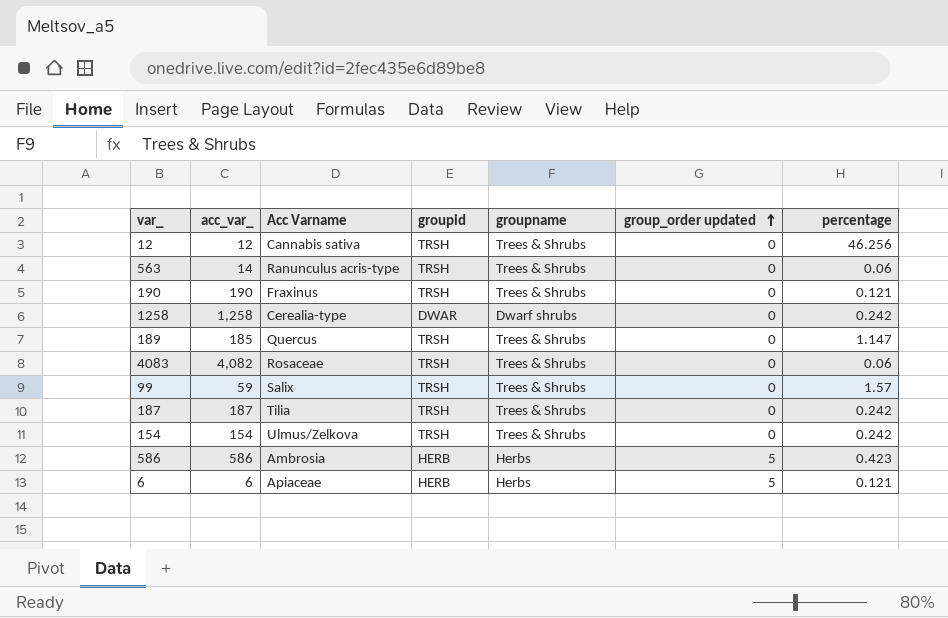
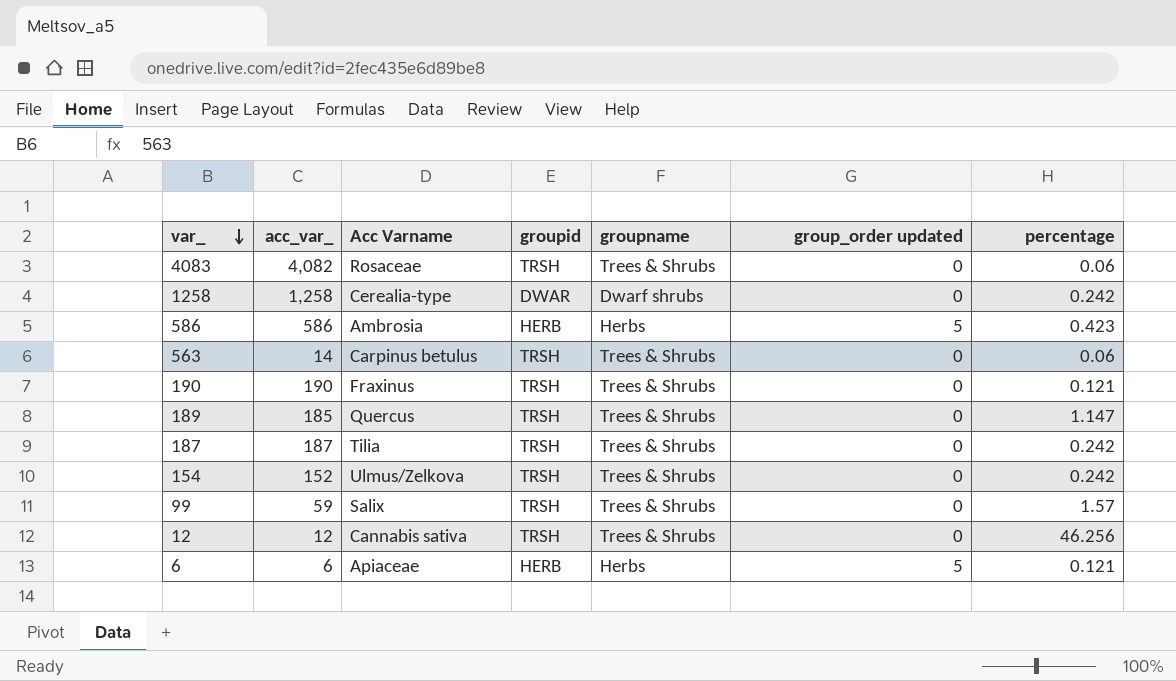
row order: group_order updated ascending -> var_ descending
563 | Acc Varname: Ranunculus acris-type -> Carpinus betulus
154 | acc_var_: 154 -> 152

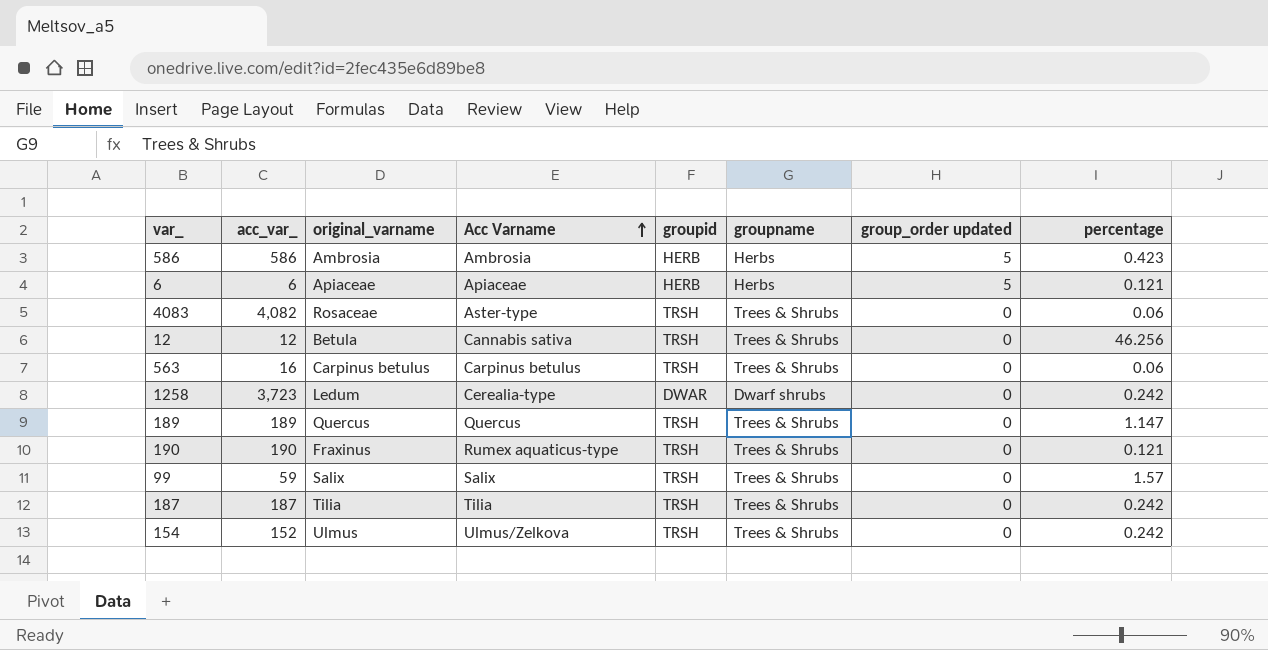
row order: var_ descending -> Acc Varname ascending
column original_varname | position: none -> 3
4083 | Acc Varname: Rosaceae -> Aster-type
563 | acc_var_: 14 -> 16
1258 | acc_var_: 1,258 -> 3,723
189 | acc_var_: 185 -> 189
190 | Acc Varname: Fraxinus -> Rumex aquaticus-type

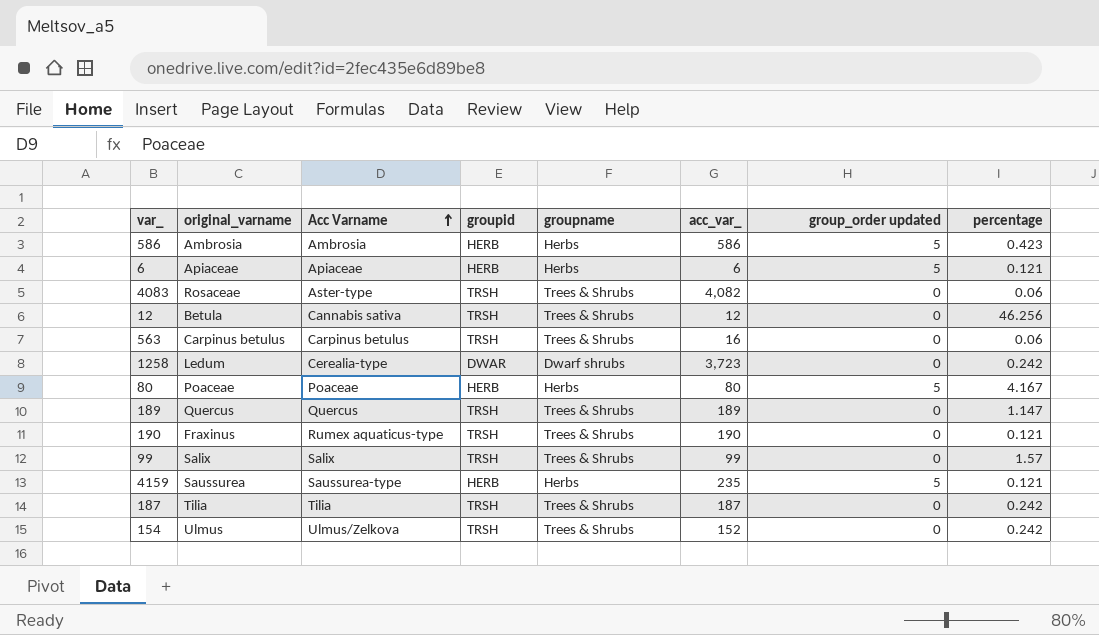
column acc_var_ | position: 2 -> 6
row 80: none -> Poaceae | Poaceae | HERB | Herbs | 80 | 5 | 4.167
99 | acc_var_: 59 -> 99
row 4159: none -> Saussurea | Saussurea-type | HERB | Herbs | 235 | 5 | 0.121

